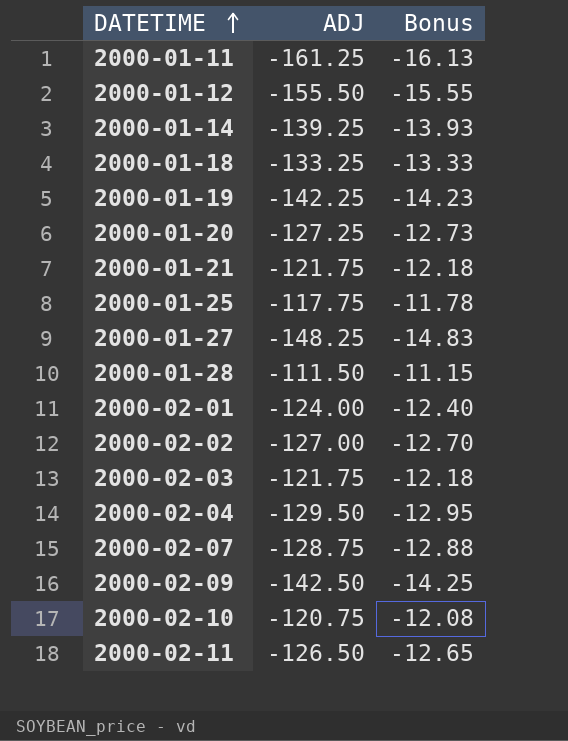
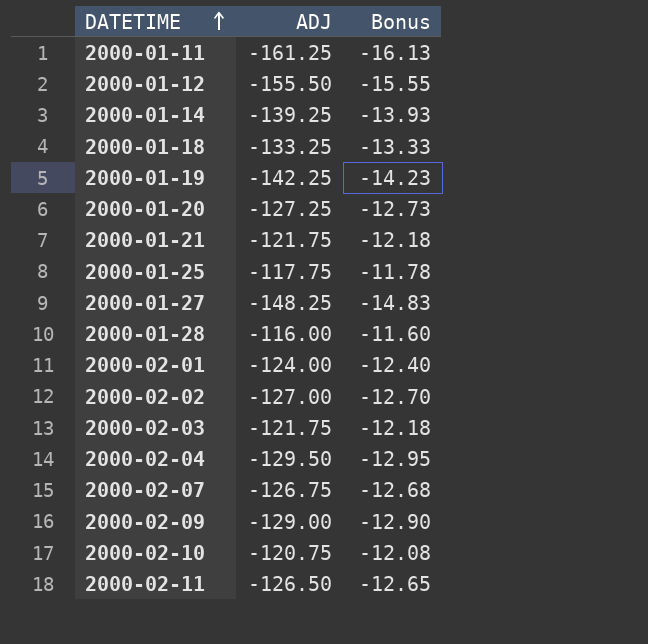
2000-01-28 | ADJ: -111.50 -> -116.00
2000-01-28 | Bonus: -11.15 -> -11.60
2000-02-07 | ADJ: -128.75 -> -126.75
2000-02-07 | Bonus: -12.88 -> -12.68
2000-02-09 | ADJ: -142.50 -> -129.00
2000-02-09 | Bonus: -14.25 -> -12.90

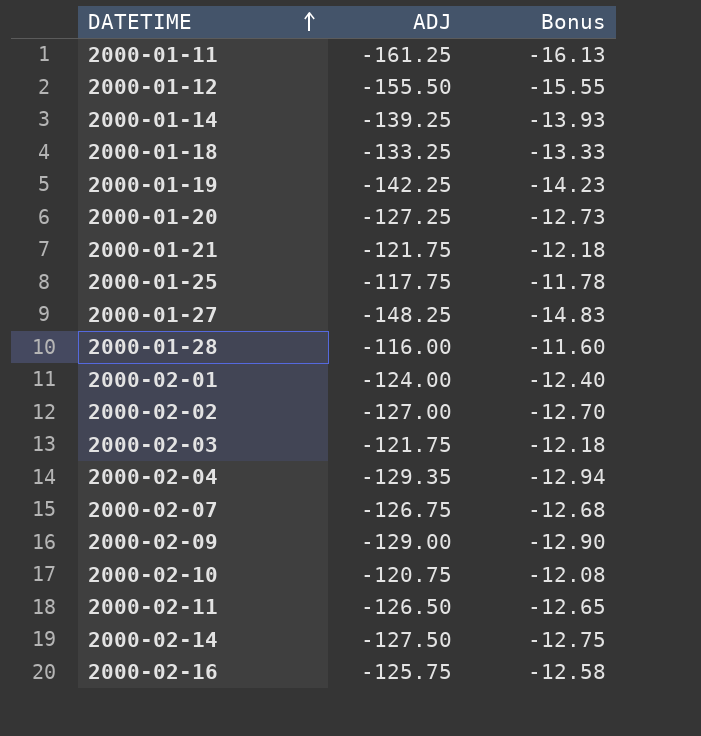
2000-02-04 | ADJ: -129.50 -> -129.35
2000-02-04 | Bonus: -12.95 -> -12.94
row 2000-02-14: none -> -127.50 | -12.75
row 2000-02-16: none -> -125.75 | -12.58

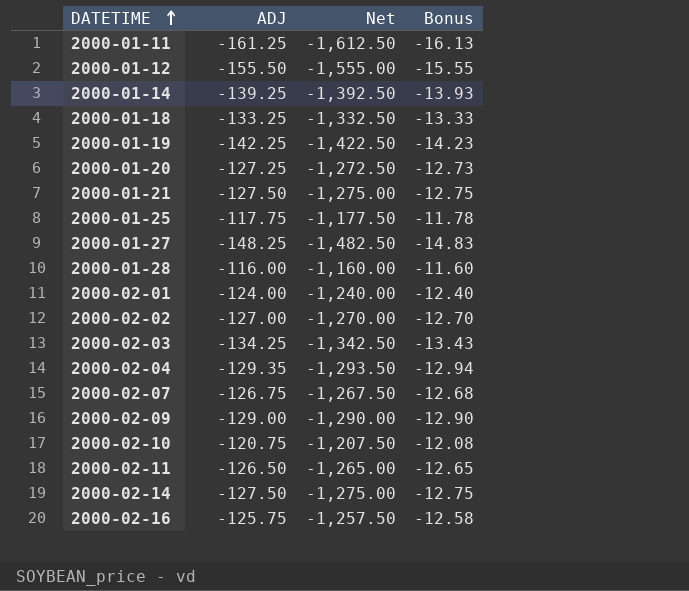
column Net | formula: none -> [ADJ] * 10
2000-01-21 | ADJ: -121.75 -> -127.50
2000-01-21 | Bonus: -12.18 -> -12.75
2000-02-03 | ADJ: -121.75 -> -134.25
2000-02-03 | Bonus: -12.18 -> -13.43

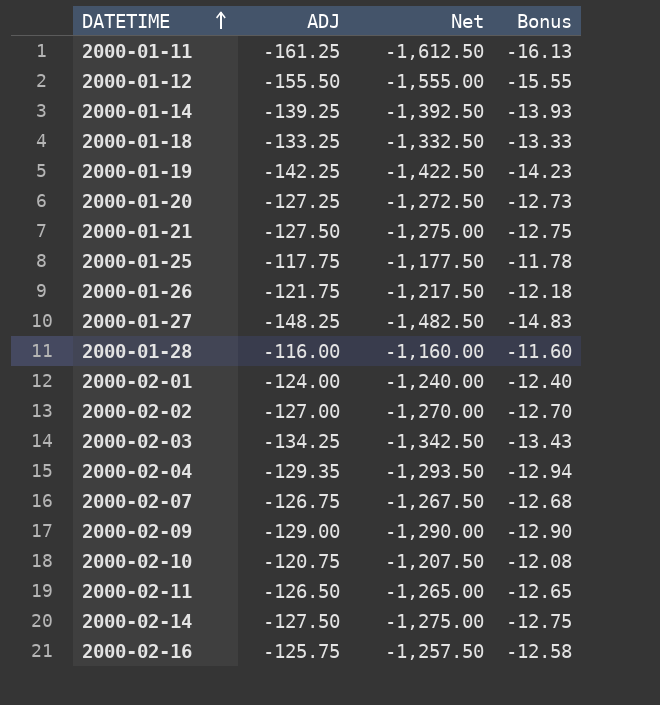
row 2000-01-26: none -> -121.75 | -1,217.50 | -12.18

